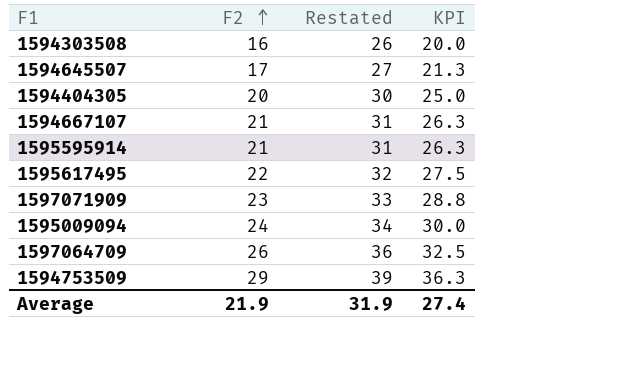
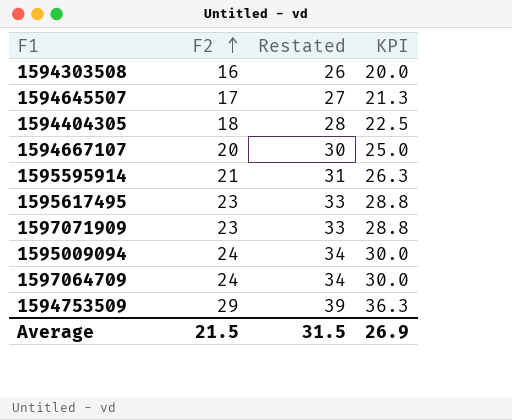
1594404305 | F2: 20 -> 18
1594404305 | Restated: 30 -> 28
1594404305 | KPI: 25.0 -> 22.5
1594667107 | F2: 21 -> 20
1594667107 | Restated: 31 -> 30
1594667107 | KPI: 26.3 -> 25.0
1595617495 | F2: 22 -> 23
1595617495 | Restated: 32 -> 33
1595617495 | KPI: 27.5 -> 28.8
1597064709 | F2: 26 -> 24
1597064709 | Restated: 36 -> 34
1597064709 | KPI: 32.5 -> 30.0
Average | F2: 21.9 -> 21.5
Average | Restated: 31.9 -> 31.5
Average | KPI: 27.4 -> 26.9

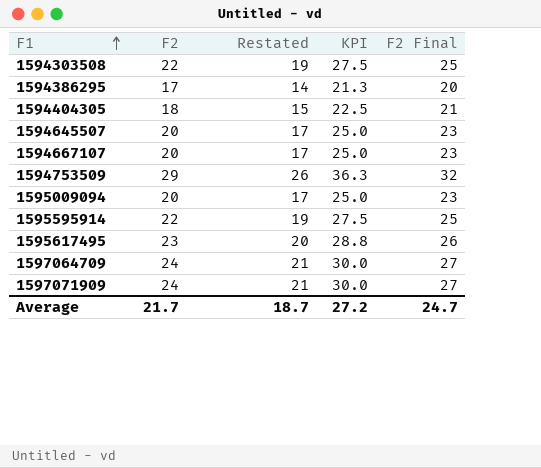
row order: F2 ascending -> F1 ascending
column Restated | formula: [F2] + 10 -> [F2] - 3
column F2 Final | formula: none -> [F2] + 3
1594303508 | F2: 16 -> 22
1594303508 | KPI: 20.0 -> 27.5
row 1594386295: none -> 17 | 14 | 21.3 | 20
1594645507 | F2: 17 -> 20
1594645507 | KPI: 21.3 -> 25.0
1595009094 | F2: 24 -> 20
1595009094 | KPI: 30.0 -> 25.0
1595595914 | F2: 21 -> 22
1595595914 | KPI: 26.3 -> 27.5
1597071909 | F2: 23 -> 24
1597071909 | KPI: 28.8 -> 30.0
Average | F2: 21.5 -> 21.7
Average | Restated: 31.5 -> 18.7
Average | KPI: 26.9 -> 27.2

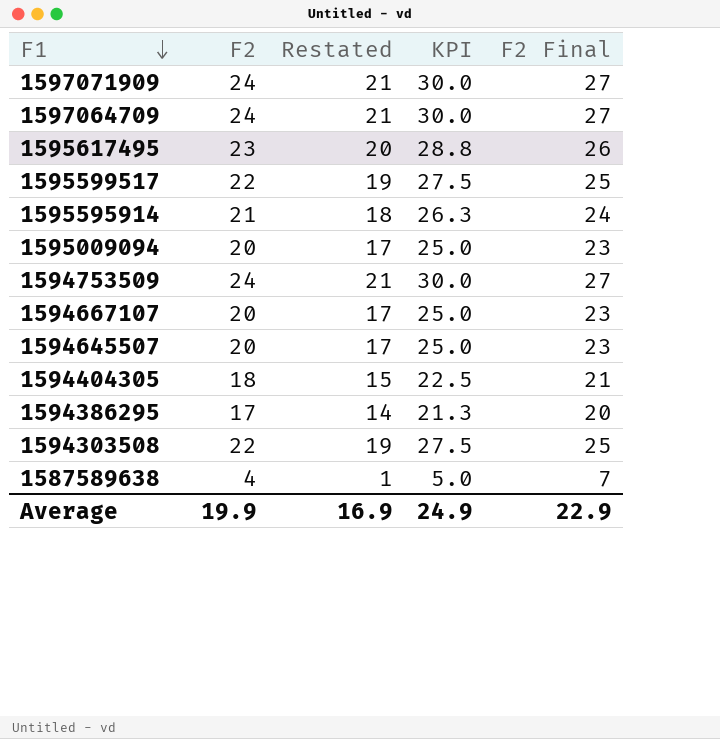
row order: F1 ascending -> F1 descending
row 1595599517: none -> 22 | 19 | 27.5 | 25
1595595914 | F2: 22 -> 21
1595595914 | Restated: 19 -> 18
1595595914 | KPI: 27.5 -> 26.3
1595595914 | F2 Final: 25 -> 24
1594753509 | F2: 29 -> 24
1594753509 | Restated: 26 -> 21
1594753509 | KPI: 36.3 -> 30.0
1594753509 | F2 Final: 32 -> 27
row 1587589638: none -> 4 | 1 | 5.0 | 7
Average | F2: 21.7 -> 19.9
Average | Restated: 18.7 -> 16.9
Average | KPI: 27.2 -> 24.9
Average | F2 Final: 24.7 -> 22.9

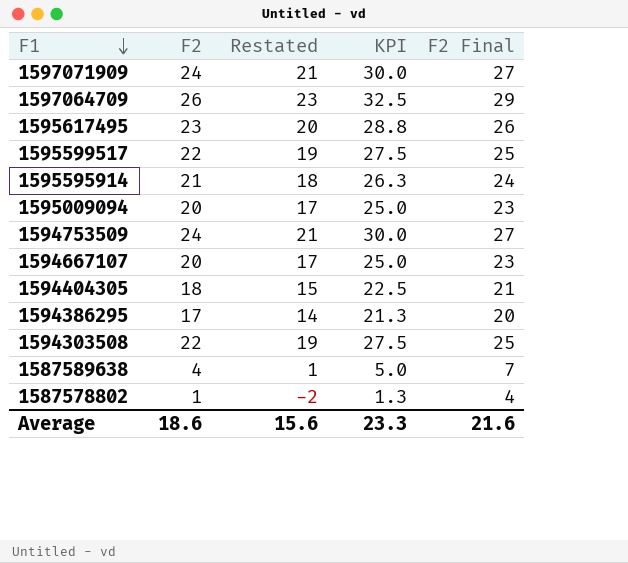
row 1594645507: 20 | 17 | 25.0 | 23 -> none
1597064709 | F2: 24 -> 26
1597064709 | Restated: 21 -> 23
1597064709 | KPI: 30.0 -> 32.5
1597064709 | F2 Final: 27 -> 29
row 1587578802: none -> 1 | -2 | 1.3 | 4
Average | F2: 19.9 -> 18.6
Average | Restated: 16.9 -> 15.6
Average | KPI: 24.9 -> 23.3
Average | F2 Final: 22.9 -> 21.6

